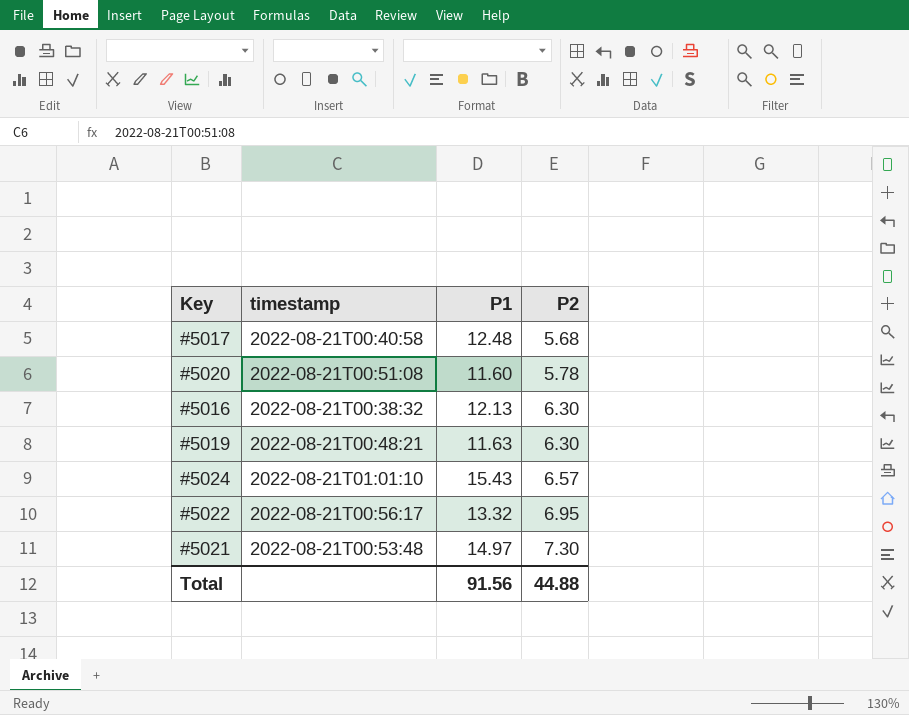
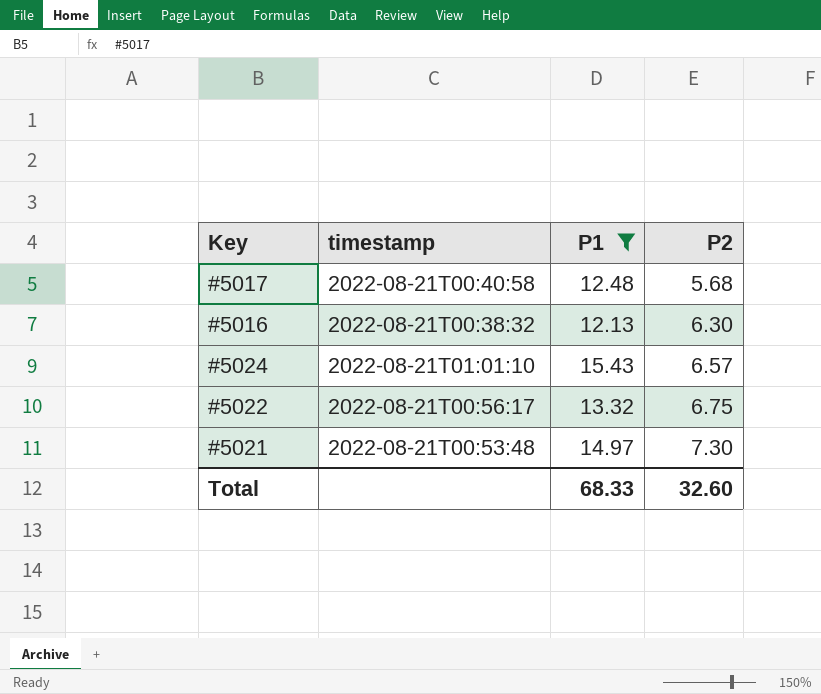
filter: none -> P1 >= 12.13
#5022 | P2: 6.95 -> 6.75
Total | P1: 91.56 -> 68.33
Total | P2: 44.88 -> 32.60

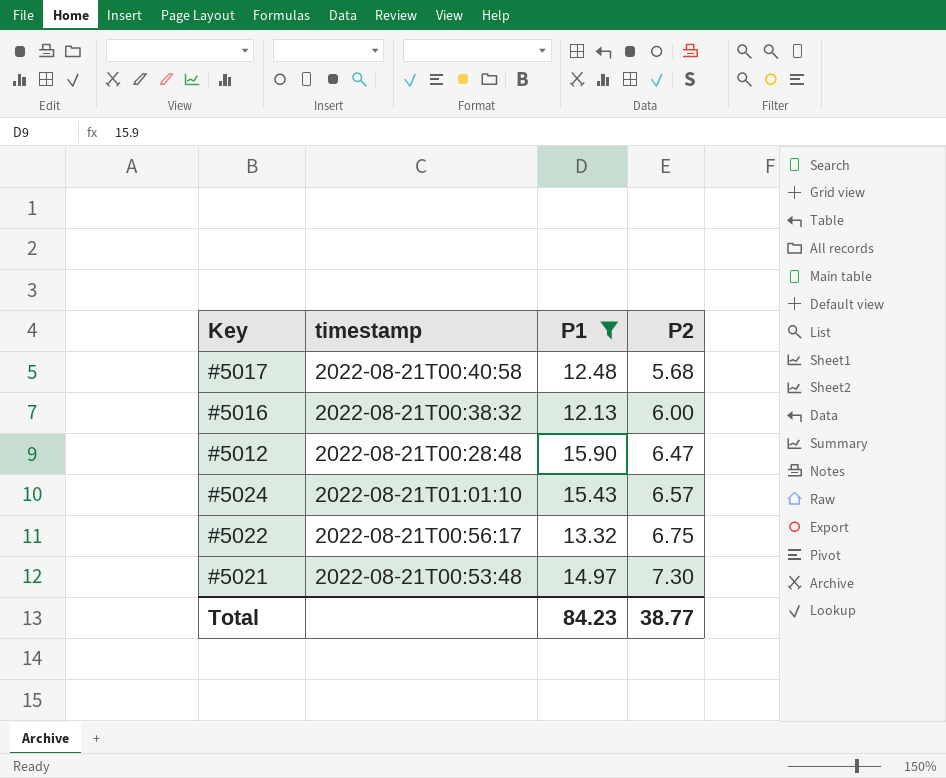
#5016 | P2: 6.30 -> 6.00
row #5012: none -> 2022-08-21T00:28:48 | 15.90 | 6.47
Total | P1: 68.33 -> 84.23
Total | P2: 32.60 -> 38.77

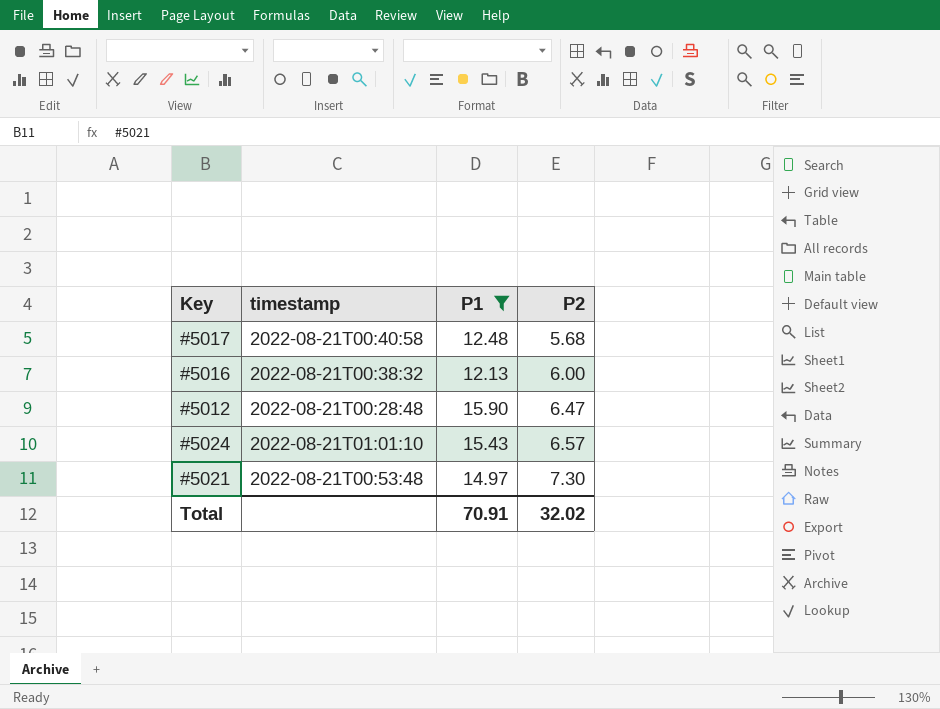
row #5022: 2022-08-21T00:56:17 | 13.32 | 6.75 -> none
Total | P1: 84.23 -> 70.91
Total | P2: 38.77 -> 32.02

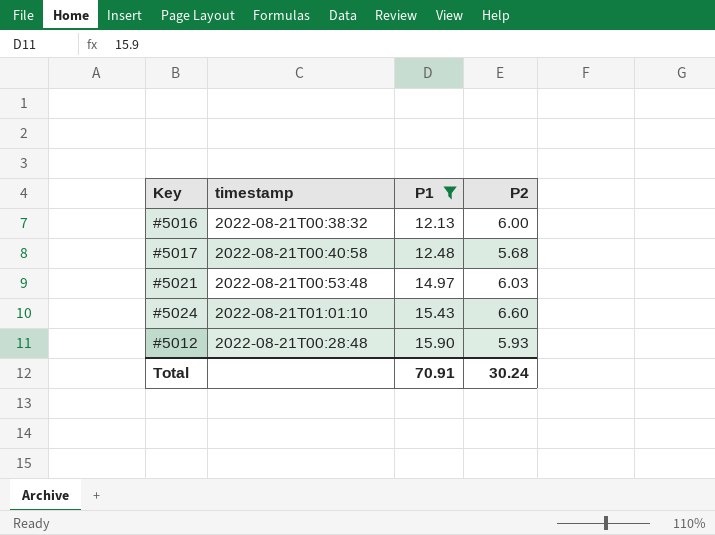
row order: P2 ascending -> P1 ascending
#5021 | P2: 7.30 -> 6.03
#5024 | P2: 6.57 -> 6.60
#5012 | P2: 6.47 -> 5.93
Total | P2: 32.02 -> 30.24

